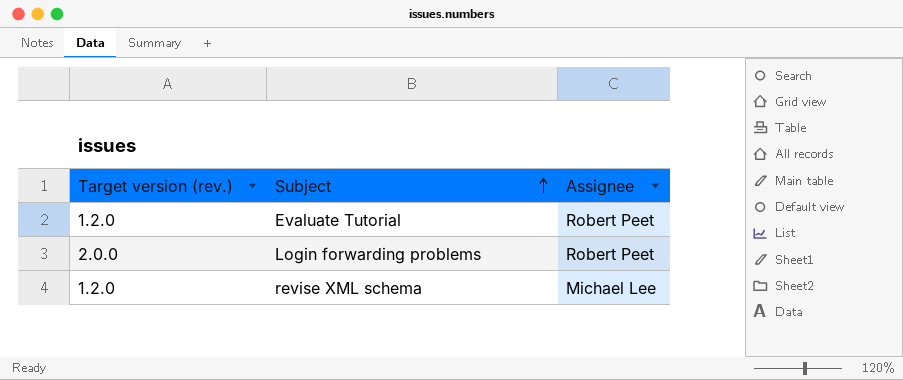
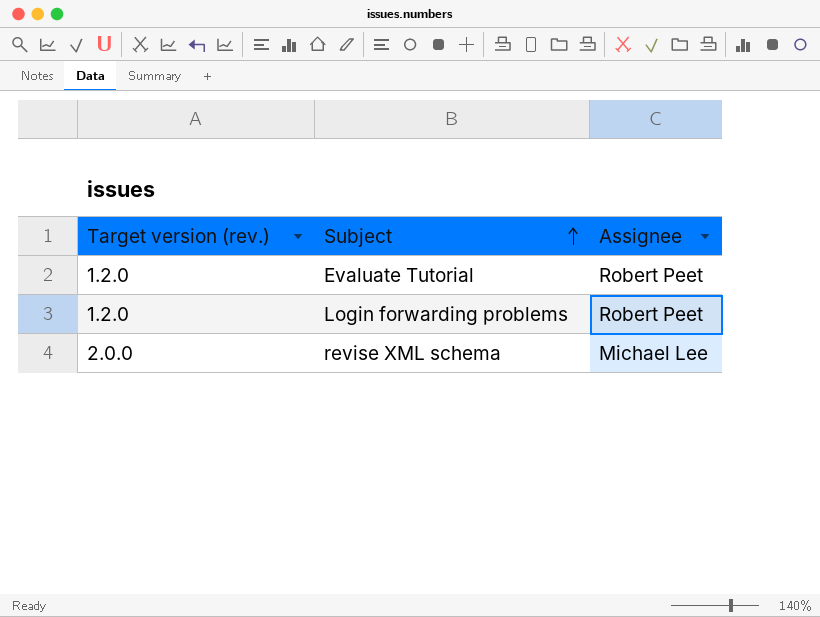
Login forwarding problems | Target version (rev.): 2.0.0 -> 1.2.0
revise XML schema | Target version (rev.): 1.2.0 -> 2.0.0

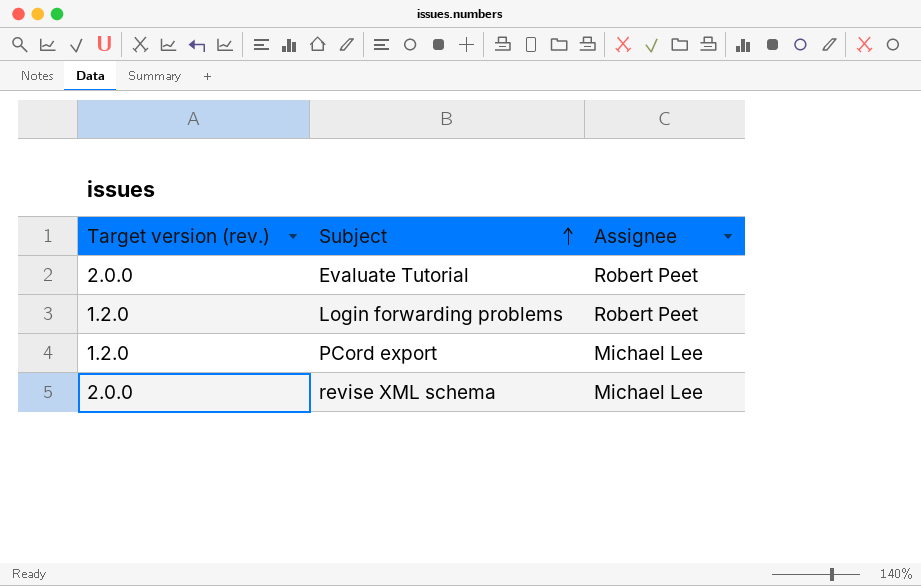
Evaluate Tutorial | Target version (rev.): 1.2.0 -> 2.0.0
row PCord export: none -> 1.2.0 | Michael Lee

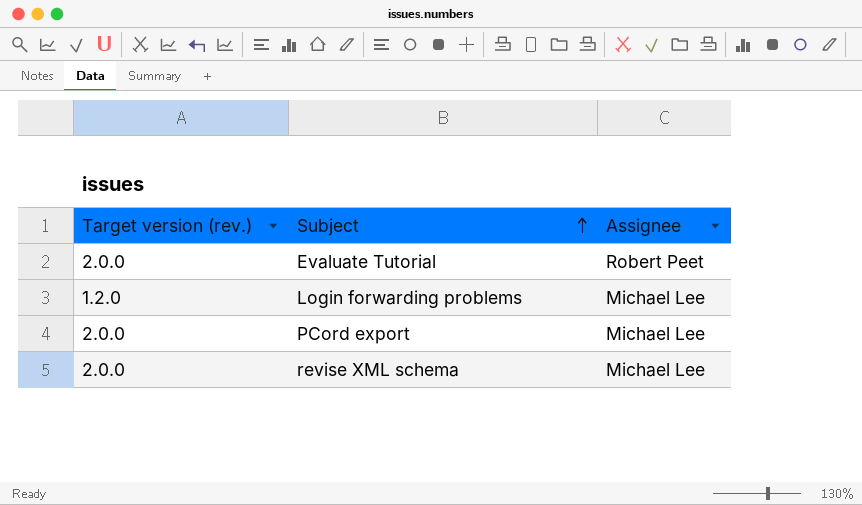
Login forwarding problems | Assignee: Robert Peet -> Michael Lee
PCord export | Target version (rev.): 1.2.0 -> 2.0.0

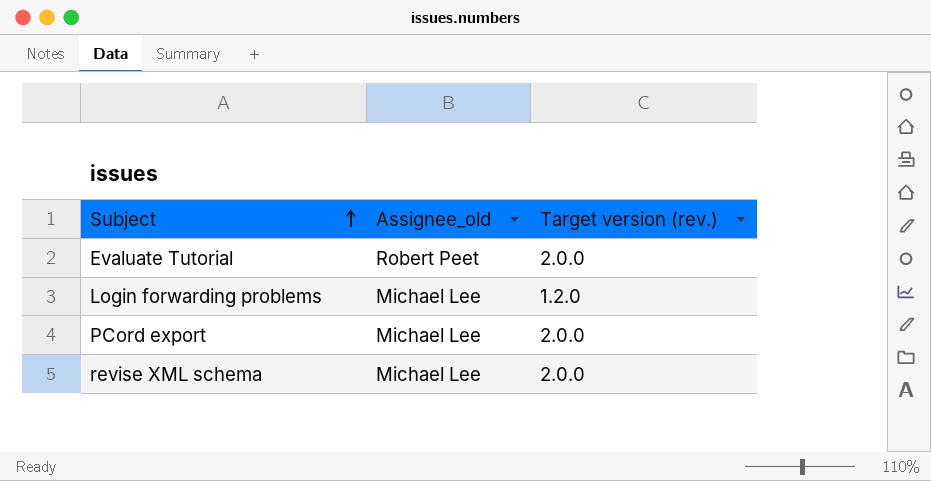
column name: Assignee -> Assignee_old
column Target version (rev.) | position: 1 -> 3

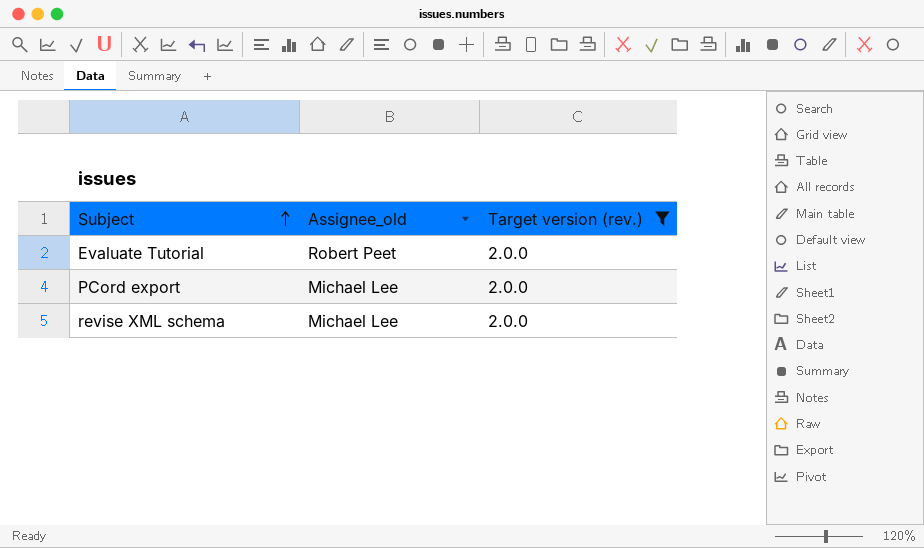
filter: none -> Target version (rev.) = 2.0.0

